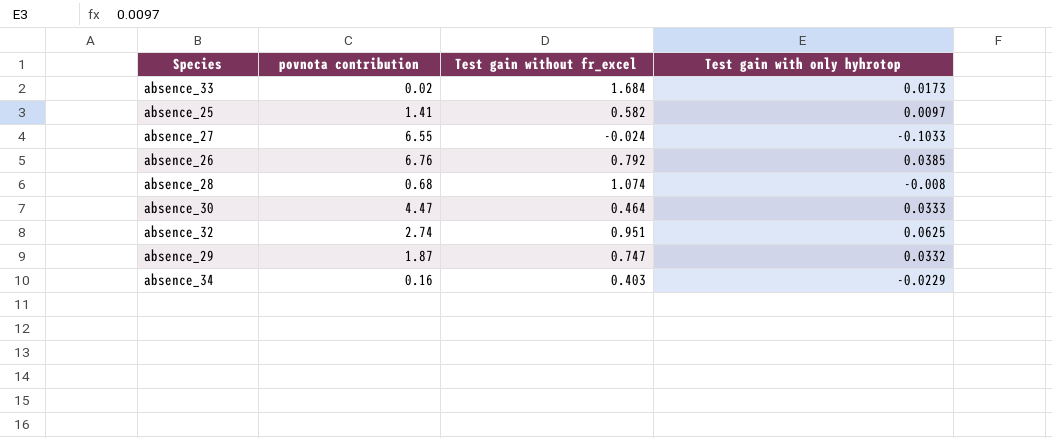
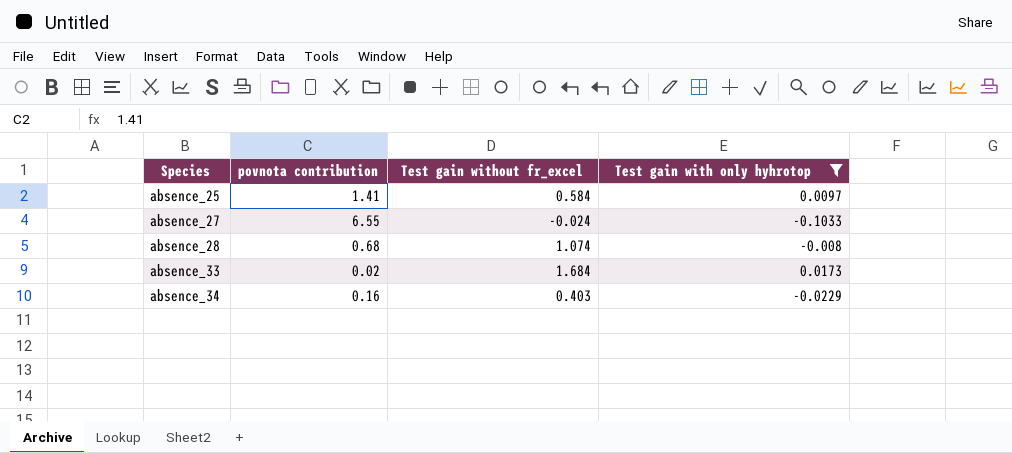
filter: none -> Test gain with only hyhrotop <= 0.0173
row order: none -> Species ascending
absence_25 | Test gain without fr_excel: 0.582 -> 0.584

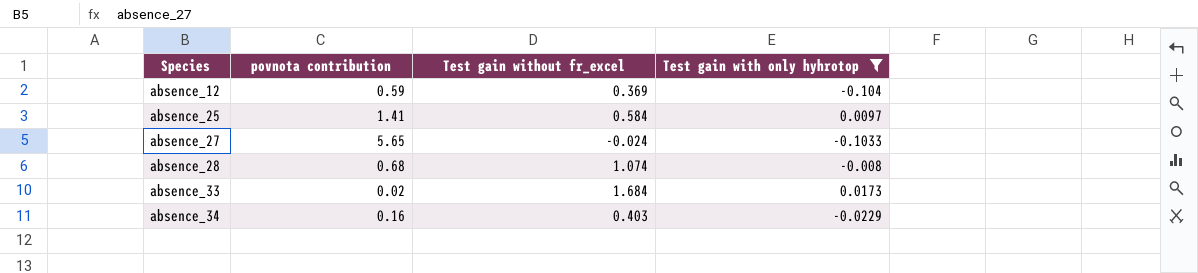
row absence_12: none -> 0.59 | 0.369 | -0.104
absence_27 | povnota contribution: 6.55 -> 5.65

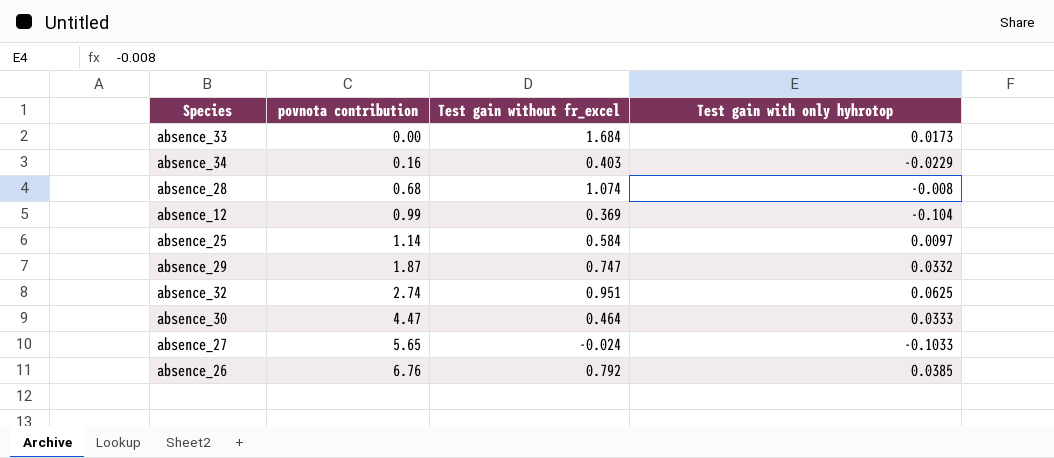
filter: Test gain with only hyhrotop <= 0.0173 -> none
row order: Species ascending -> povnota contribution ascending
absence_33 | povnota contribution: 0.02 -> 0.00
absence_12 | povnota contribution: 0.59 -> 0.99
absence_25 | povnota contribution: 1.41 -> 1.14

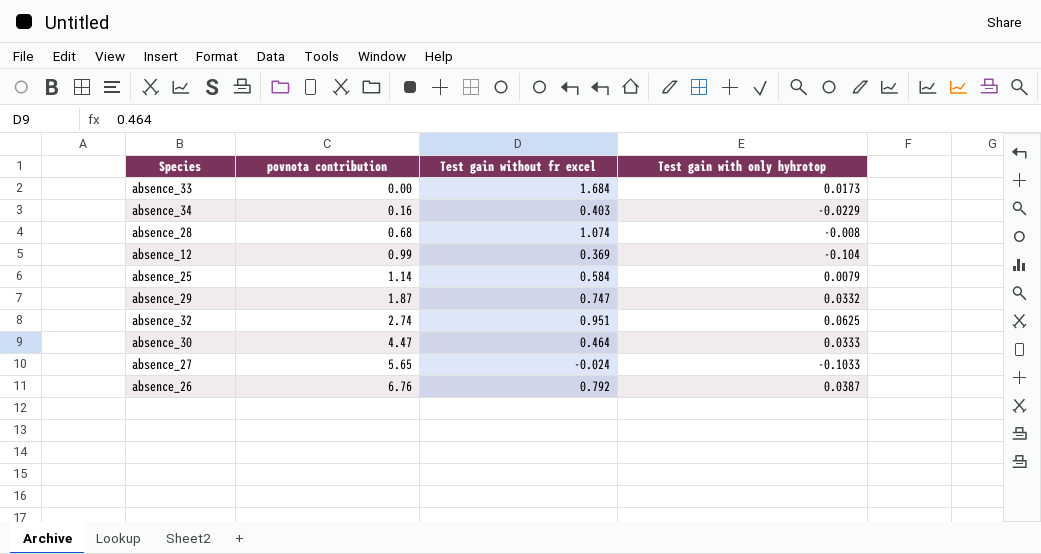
column name: Test gain without fr_excel -> Test gain without fr excel
absence_25 | Test gain with only hyhrotop: 0.0097 -> 0.0079
absence_26 | Test gain with only hyhrotop: 0.0385 -> 0.0387

